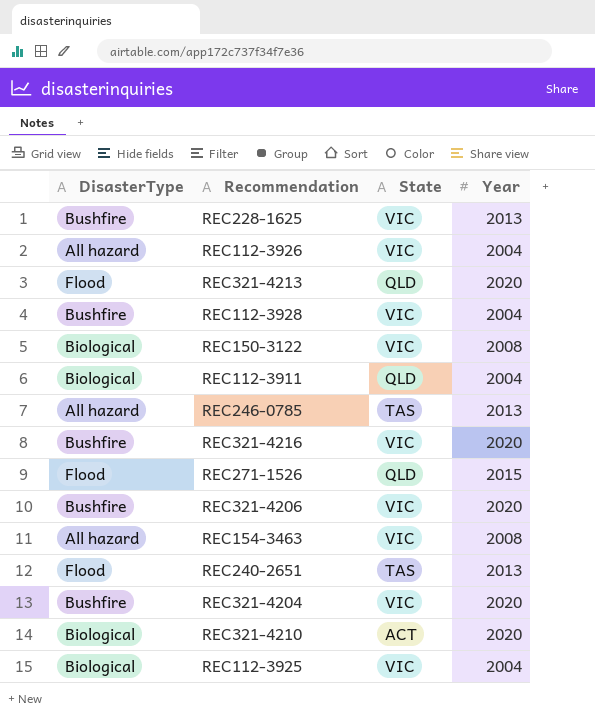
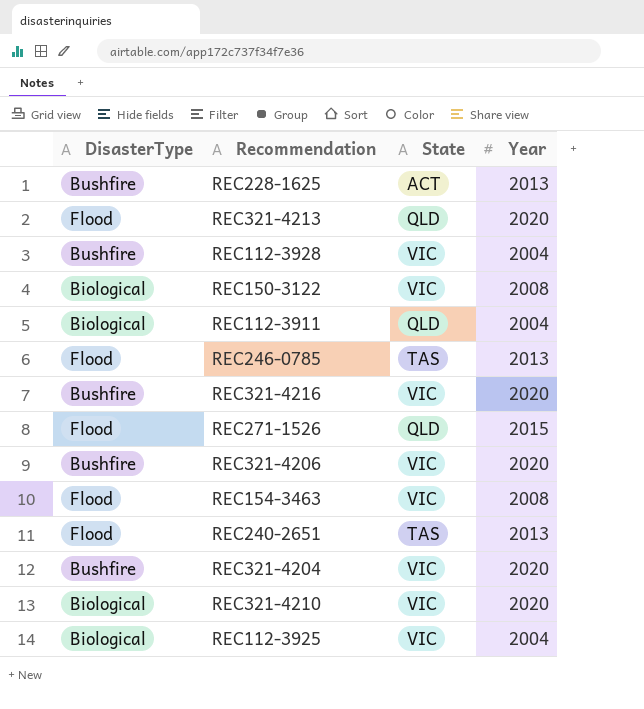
row REC112-3926: All hazard | VIC | 2004 -> none
REC228-1625 | State: VIC -> ACT
REC246-0785 | DisasterType: All hazard -> Flood
REC154-3463 | DisasterType: All hazard -> Flood
REC321-4210 | State: ACT -> VIC

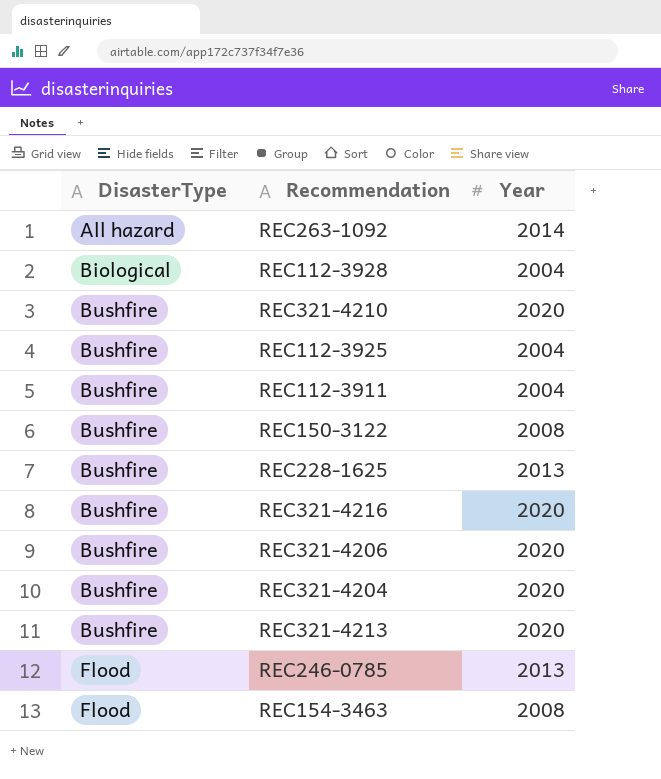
row order: none -> DisasterType ascending
column State | position: 3 -> none
row REC271-1526: Flood | QLD | 2015 -> none
row REC240-2651: Flood | TAS | 2013 -> none
row REC263-1092: none -> All hazard | 2014
REC112-3928 | DisasterType: Bushfire -> Biological
REC321-4210 | DisasterType: Biological -> Bushfire
REC112-3925 | DisasterType: Biological -> Bushfire
REC112-3911 | DisasterType: Biological -> Bushfire
REC150-3122 | DisasterType: Biological -> Bushfire
REC321-4213 | DisasterType: Flood -> Bushfire

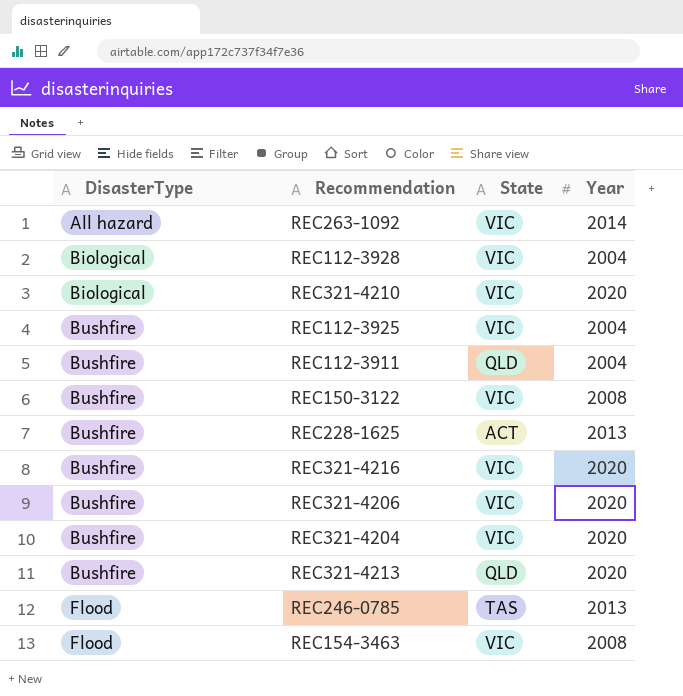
column State | position: none -> 3
REC321-4210 | DisasterType: Bushfire -> Biological

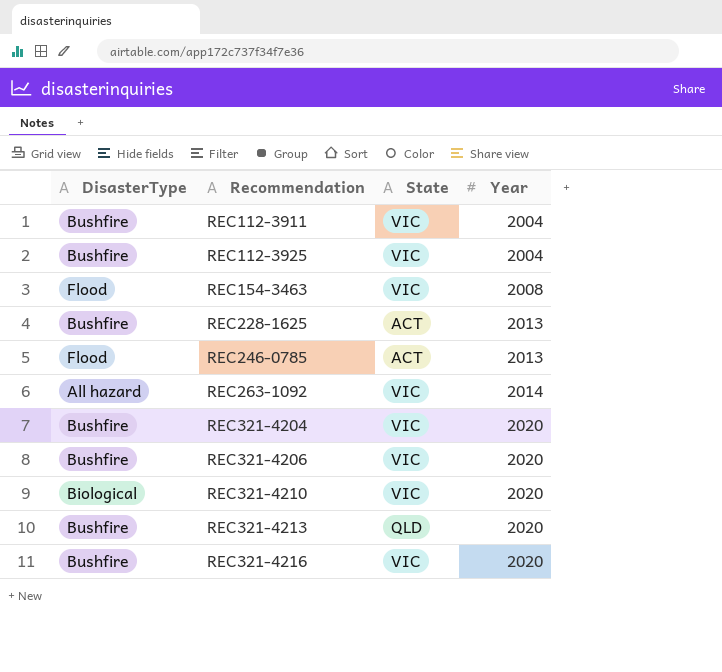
row order: DisasterType ascending -> Recommendation ascending
row REC112-3928: Biological | VIC | 2004 -> none
row REC150-3122: Bushfire | VIC | 2008 -> none
REC112-3911 | State: QLD -> VIC
REC246-0785 | State: TAS -> ACT

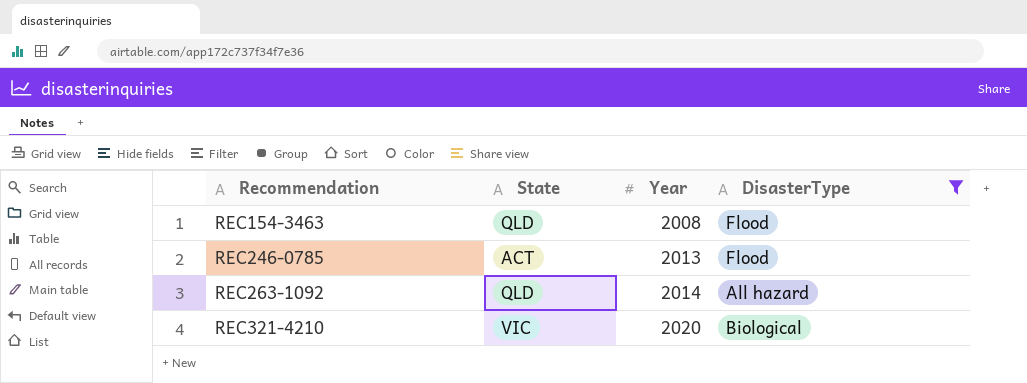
filter: none -> DisasterType != Bushfire
column DisasterType | position: 1 -> 4
REC154-3463 | State: VIC -> QLD
REC263-1092 | State: VIC -> QLD

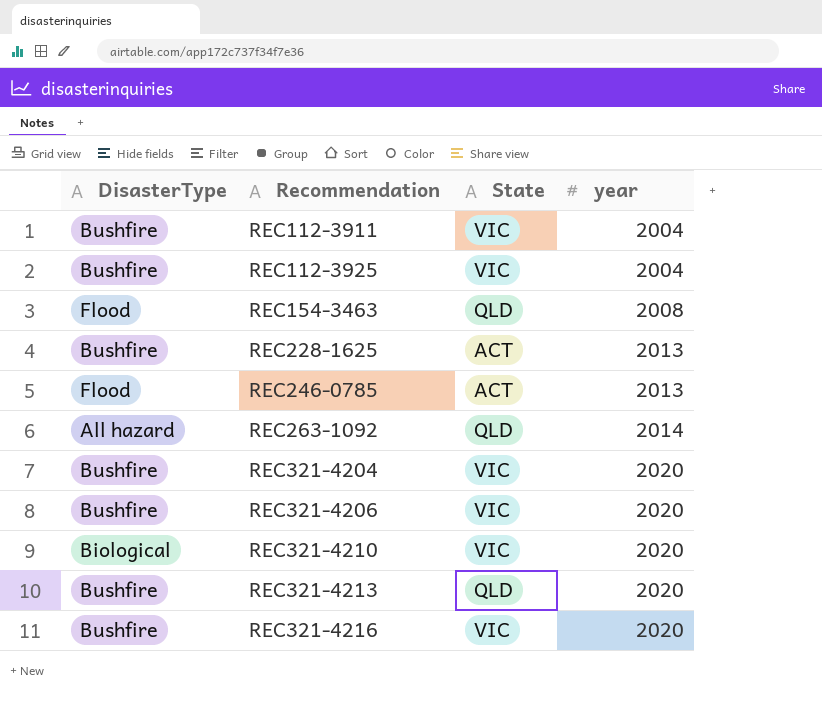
filter: DisasterType != Bushfire -> none
column DisasterType | position: 4 -> 1
column name: Year -> year

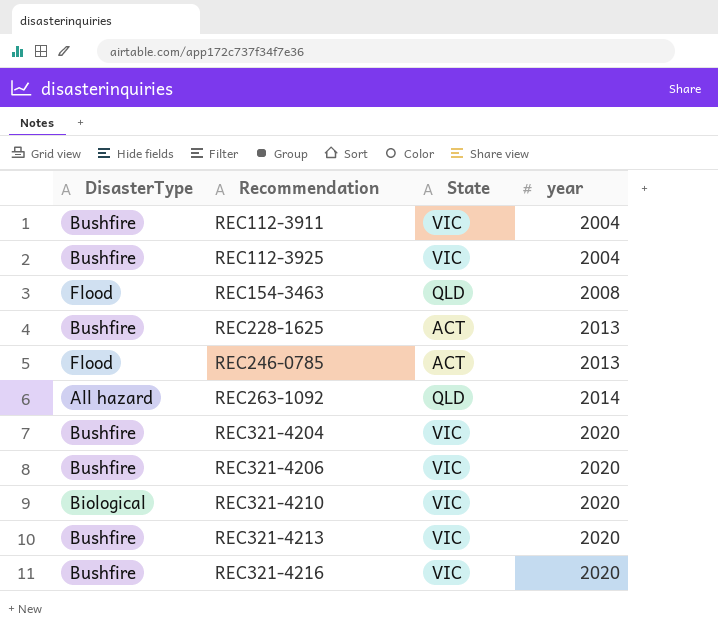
REC321-4213 | State: QLD -> VIC

